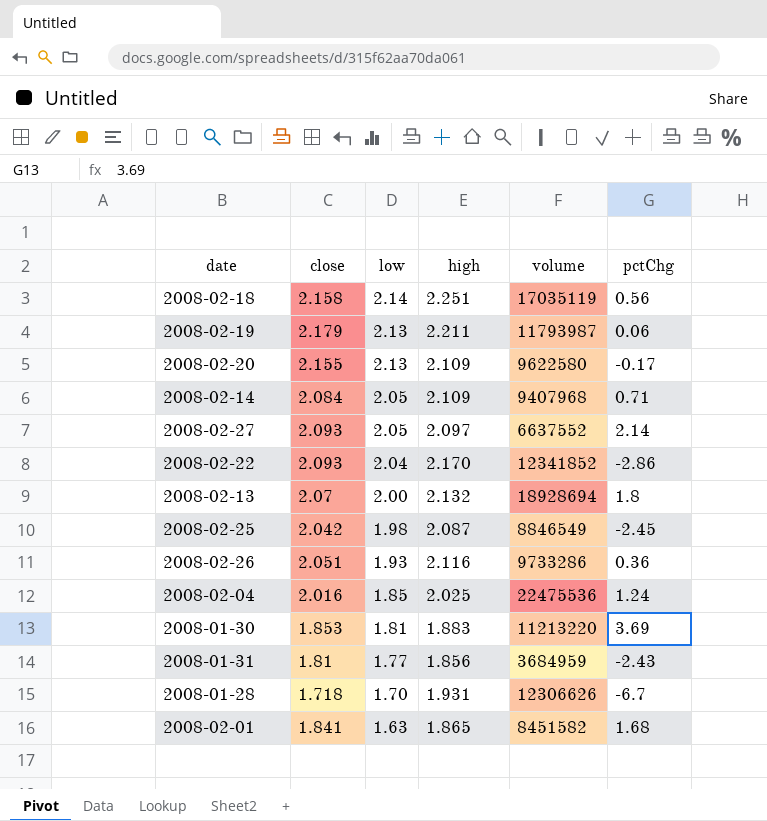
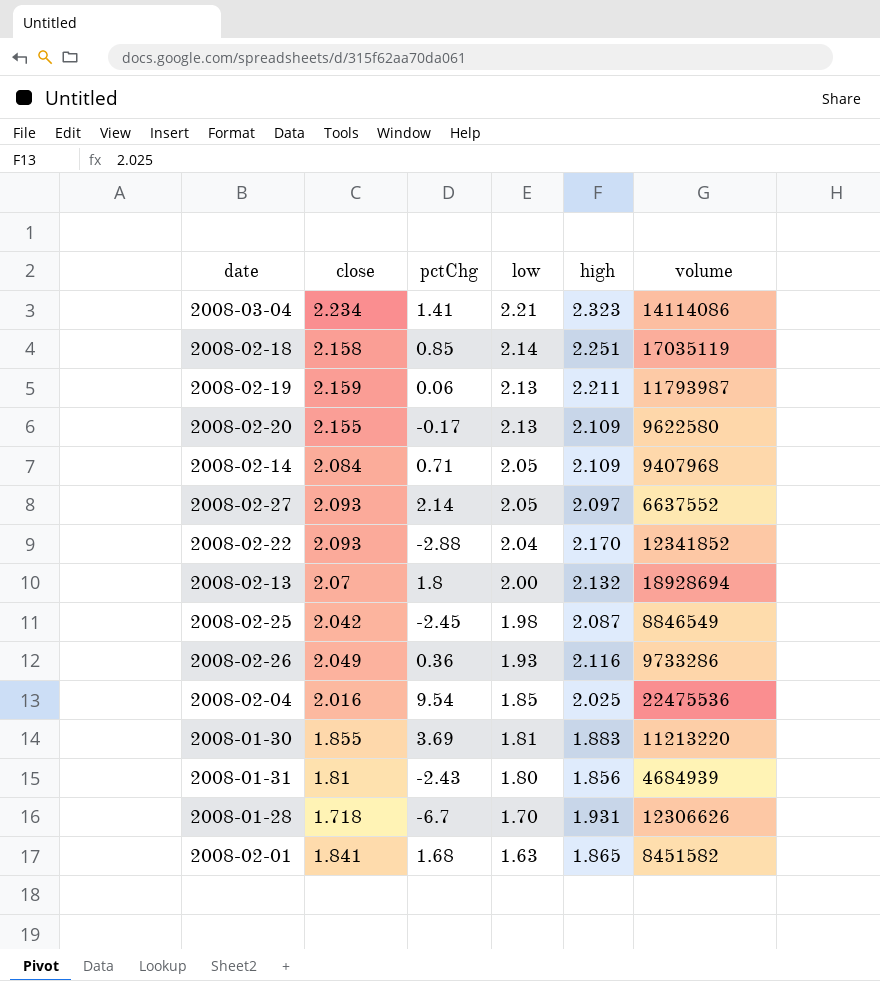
column pctChg | position: 6 -> 3
row 2008-03-04: none -> 2.234 | 1.41 | 2.21 | 2.323 | 14114086
2008-02-18 | pctChg: 0.56 -> 0.85
2008-02-19 | close: 2.179 -> 2.159
2008-02-22 | pctChg: -2.86 -> -2.88
2008-02-26 | close: 2.051 -> 2.049
2008-02-04 | pctChg: 1.24 -> 9.54
2008-01-30 | close: 1.853 -> 1.855
2008-01-31 | low: 1.77 -> 1.80
2008-01-31 | volume: 3684959 -> 4684939

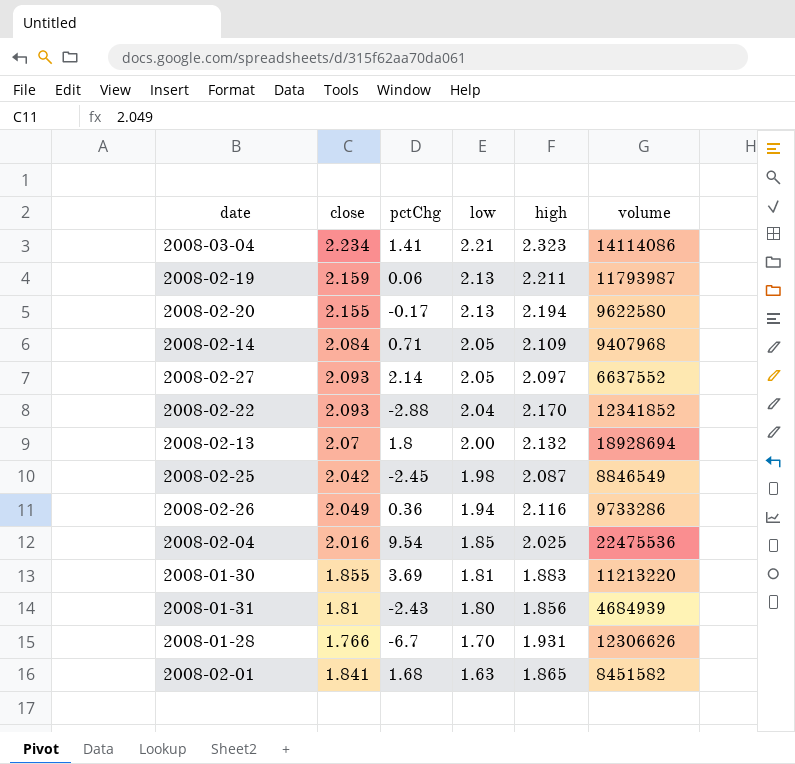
row 2008-02-18: 2.158 | 0.85 | 2.14 | 2.251 | 17035119 -> none
2008-02-20 | high: 2.109 -> 2.194
2008-02-26 | low: 1.93 -> 1.94
2008-01-28 | close: 1.718 -> 1.766

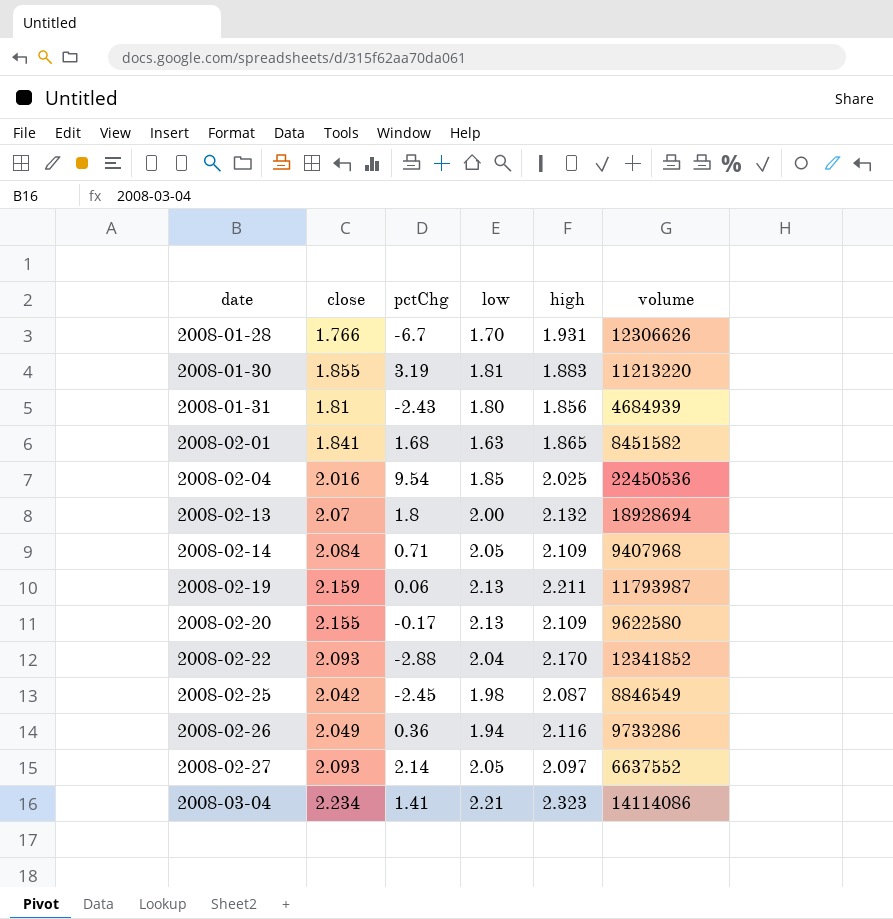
row order: low descending -> date ascending
2008-01-30 | pctChg: 3.69 -> 3.19
2008-02-04 | volume: 22475536 -> 22450536
2008-02-20 | high: 2.194 -> 2.109

